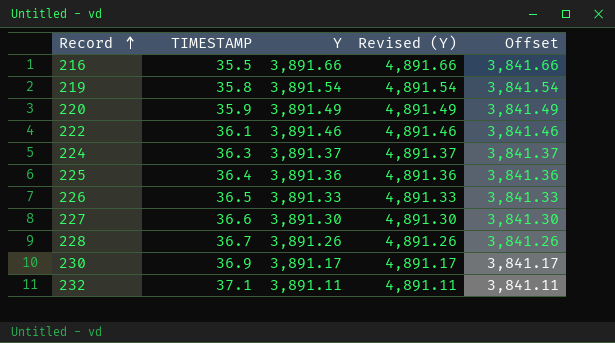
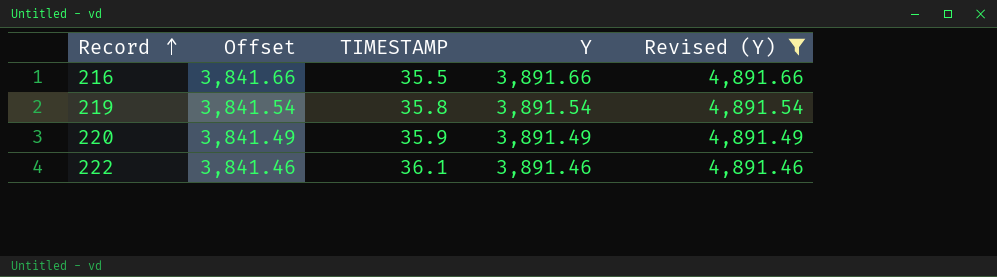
filter: none -> Revised (Y) >= 4,891.46
column Offset | position: 5 -> 2

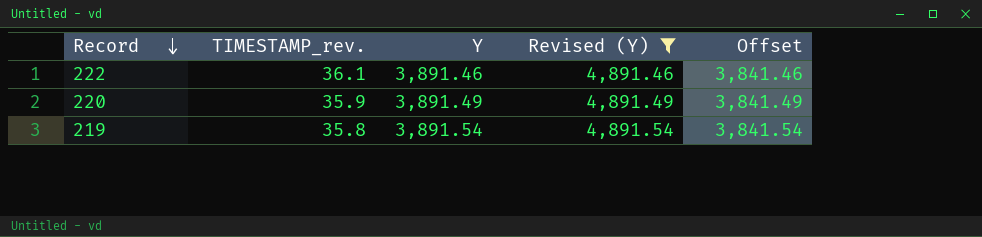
row order: Record ascending -> Record descending
column name: TIMESTAMP -> TIMESTAMP_rev.
column Offset | position: 2 -> 5
row 216: 3,841.66 | 35.5 | 3,891.66 | 4,891.66 -> none

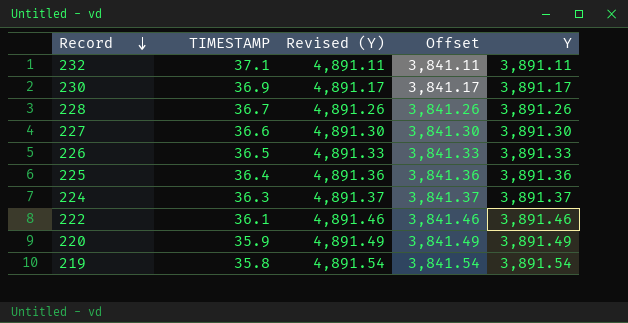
filter: Revised (Y) >= 4,891.46 -> none
column name: TIMESTAMP_rev. -> TIMESTAMP
column Y | position: 3 -> 5

